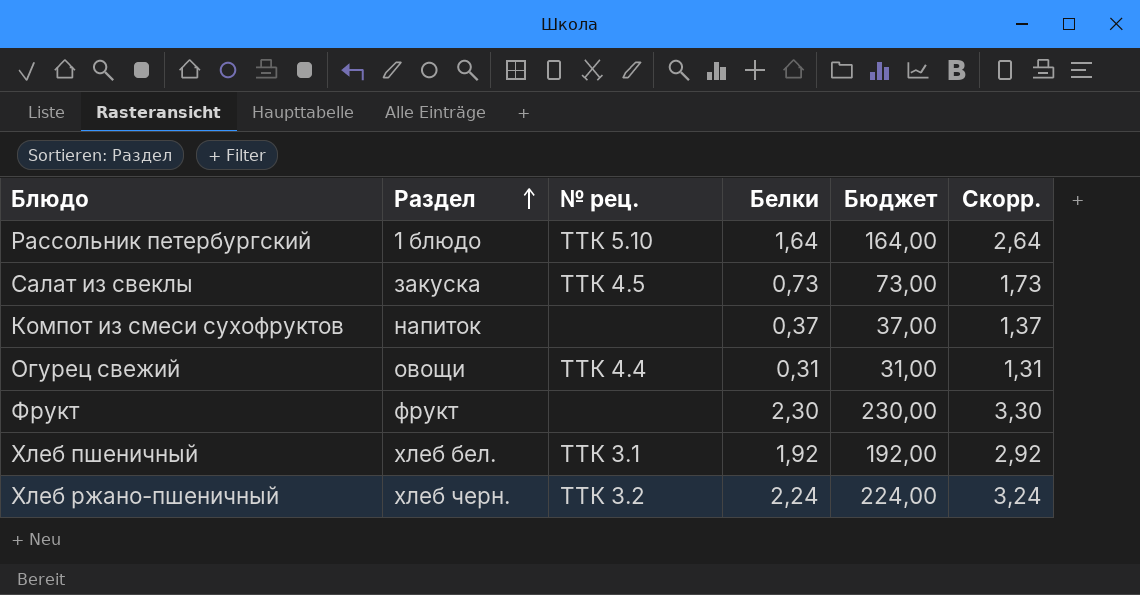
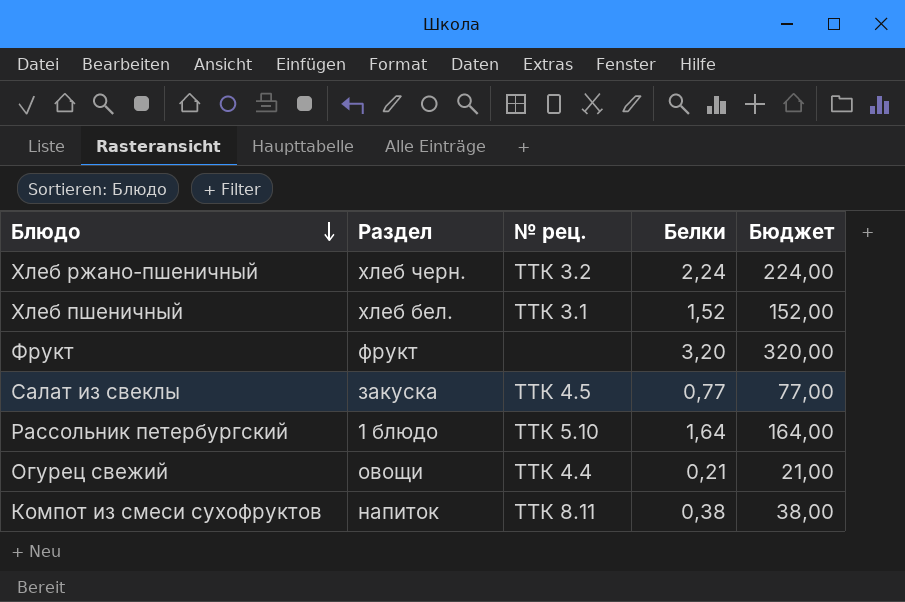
row order: Раздел ascending -> Блюдо descending
column Скорр. | formula: [Белки] + 1 -> none
Хлеб пшеничный | Белки: 1,92 -> 1,52
Хлеб пшеничный | Бюджет: 192,00 -> 152,00
Фрукт | Белки: 2,30 -> 3,20
Фрукт | Бюджет: 230,00 -> 320,00
Салат из свеклы | Белки: 0,73 -> 0,77
Салат из свеклы | Бюджет: 73,00 -> 77,00
Огурец свежий | Белки: 0,31 -> 0,21
Огурец свежий | Бюджет: 31,00 -> 21,00
Компот из смеси сухофруктов | № рец.: none -> ТТК 8.11
Компот из смеси сухофруктов | Белки: 0,37 -> 0,38
Компот из смеси сухофруктов | Бюджет: 37,00 -> 38,00

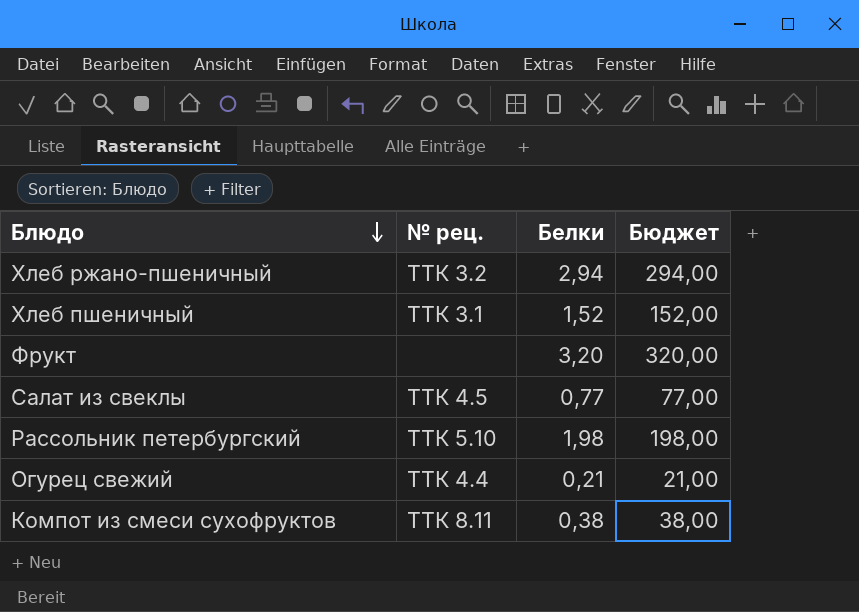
column Раздел | position: 2 -> none
Хлеб ржано-пшеничный | Белки: 2,24 -> 2,94
Хлеб ржано-пшеничный | Бюджет: 224,00 -> 294,00
Рассольник петербургский | Белки: 1,64 -> 1,98
Рассольник петербургский | Бюджет: 164,00 -> 198,00

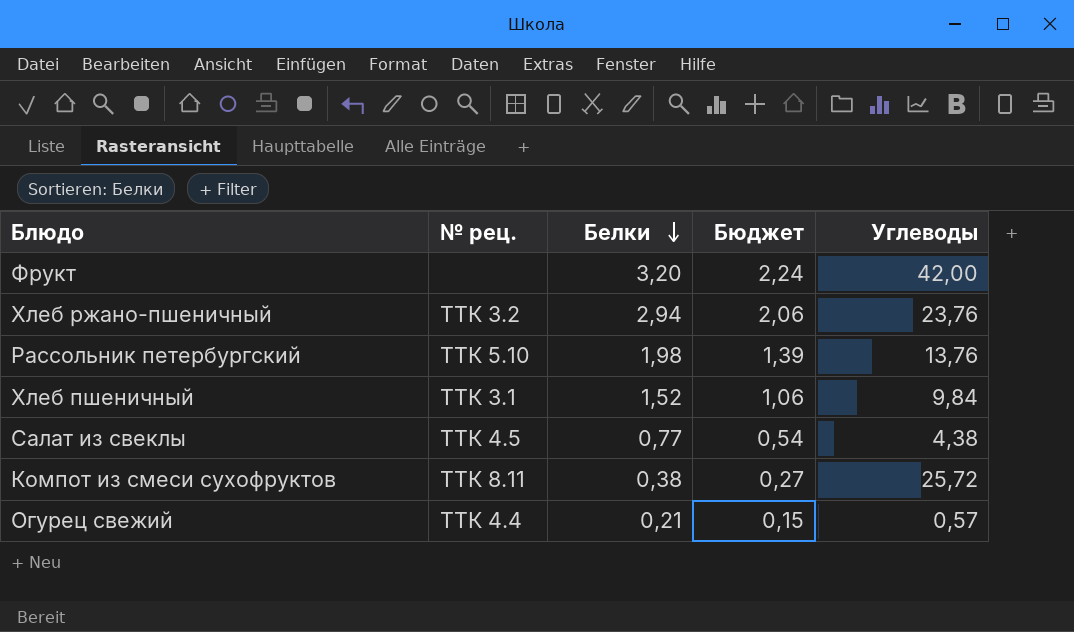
row order: Блюдо descending -> Белки descending
column Бюджет | formula: [Белки] * 100 -> [Белки] * 0,7
column Углеводы | position: none -> 5

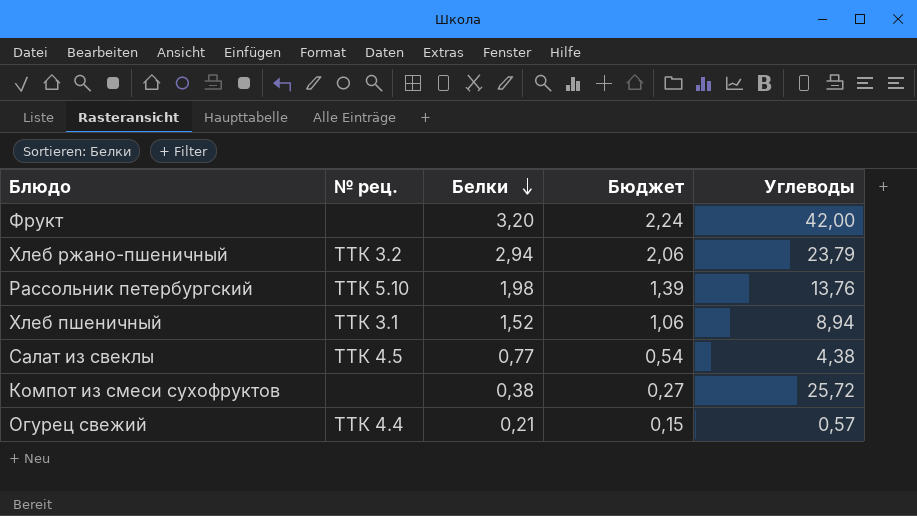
Хлеб ржано-пшеничный | Углеводы: 23,76 -> 23,79
Хлеб пшеничный | Углеводы: 9,84 -> 8,94
Компот из смеси сухофруктов | № рец.: ТТК 8.11 -> none

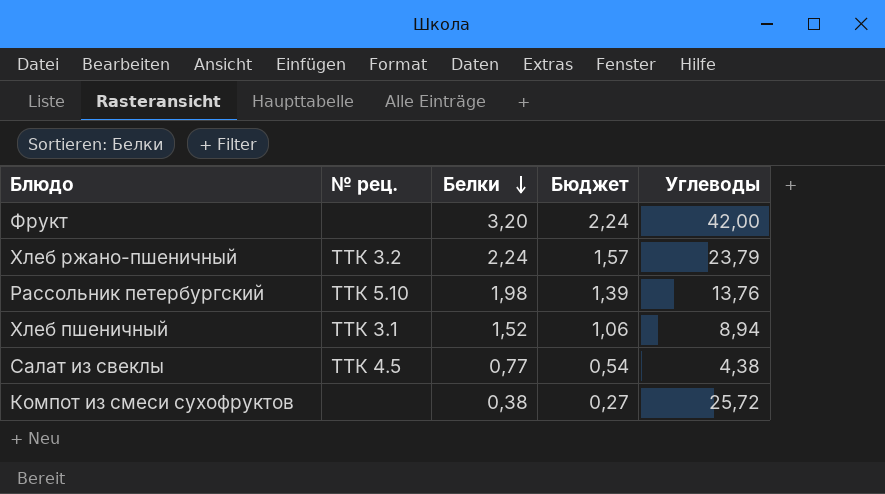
row Огурец свежий: ТТК 4.4 | 0,21 | 0,15 | 0,57 -> none
Хлеб ржано-пшеничный | Белки: 2,94 -> 2,24
Хлеб ржано-пшеничный | Бюджет: 2,06 -> 1,57

